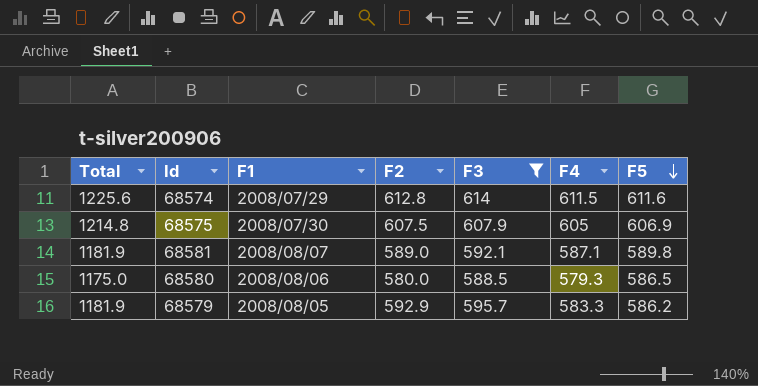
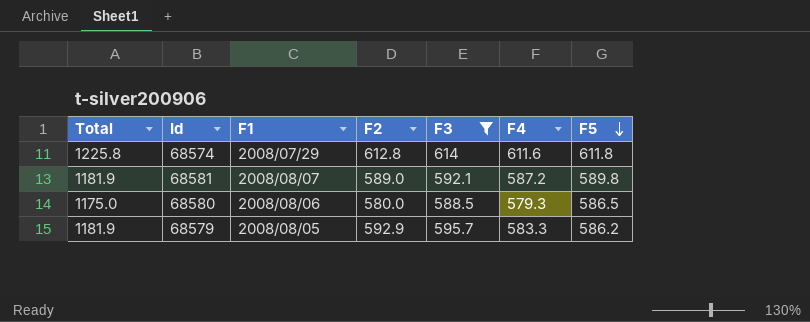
row 68575: 1214.8 | 2008/07/30 | 607.5 | 607.9 | 605 | 606.9 -> none
68574 | Total: 1225.6 -> 1225.8
68574 | F4: 611.5 -> 611.6
68574 | F5: 611.6 -> 611.8
68581 | F4: 587.1 -> 587.2

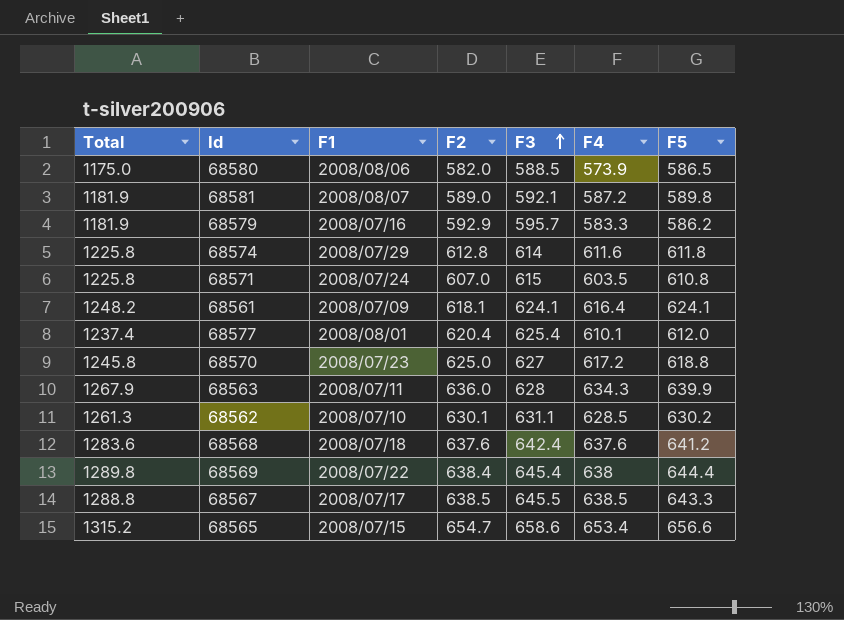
filter: F3 <= 614 -> none
row order: F5 descending -> F3 ascending
68580 | F2: 580.0 -> 582.0
68580 | F4: 579.3 -> 573.9
68579 | F1: 2008/08/05 -> 2008/07/16

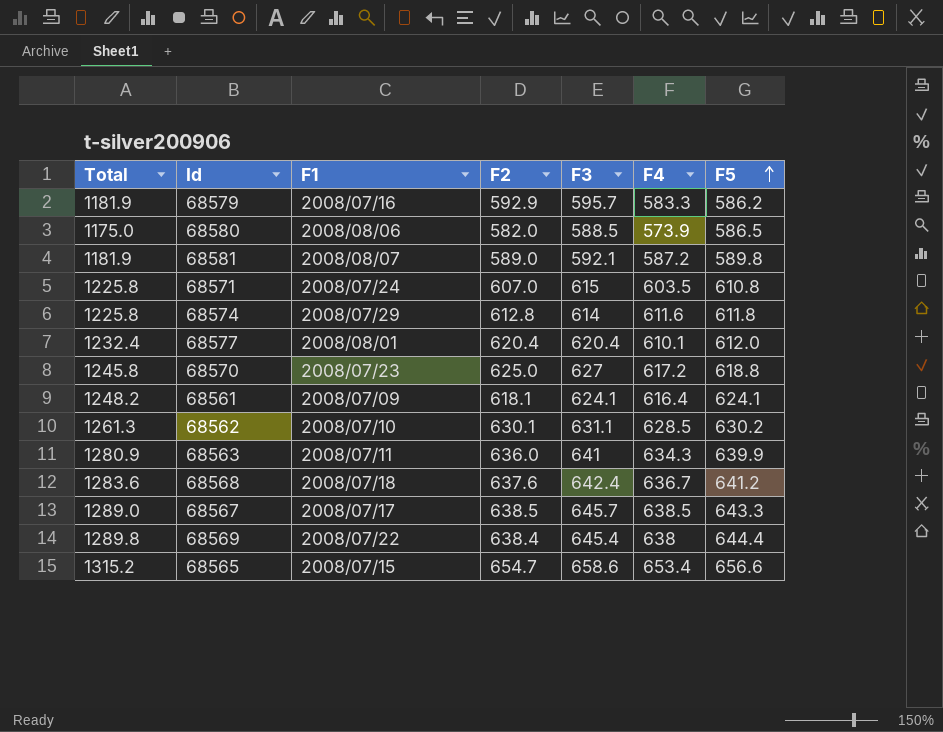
row order: F3 ascending -> F5 ascending
68577 | Total: 1237.4 -> 1232.4
68577 | F3: 625.4 -> 620.4
68563 | Total: 1267.9 -> 1280.9
68563 | F3: 628 -> 641
68568 | F4: 637.6 -> 636.7
68567 | Total: 1288.8 -> 1289.0
68567 | F3: 645.5 -> 645.7

